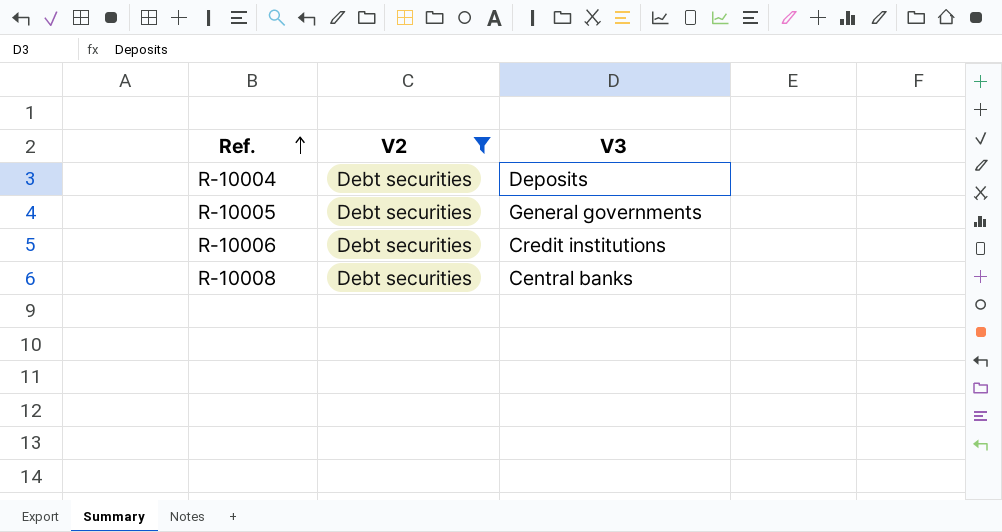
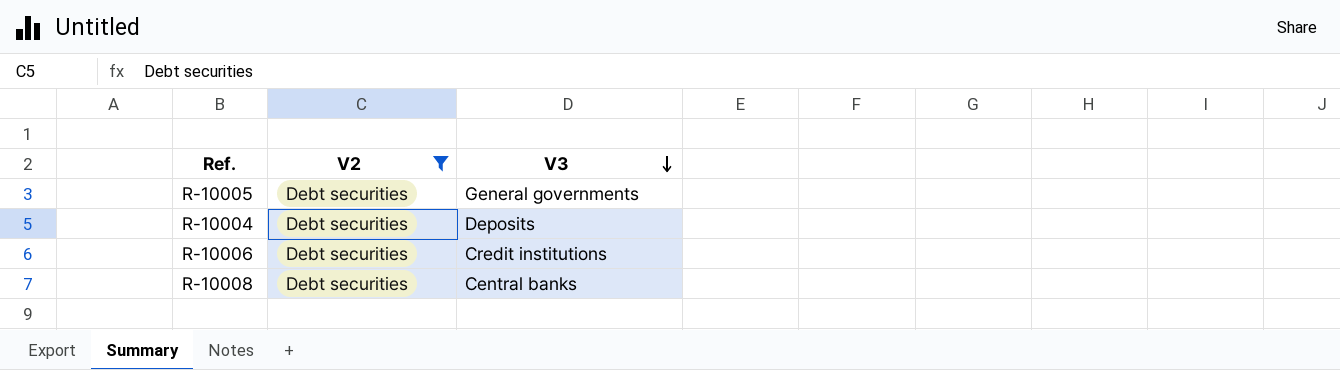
row order: Ref. ascending -> V3 descending

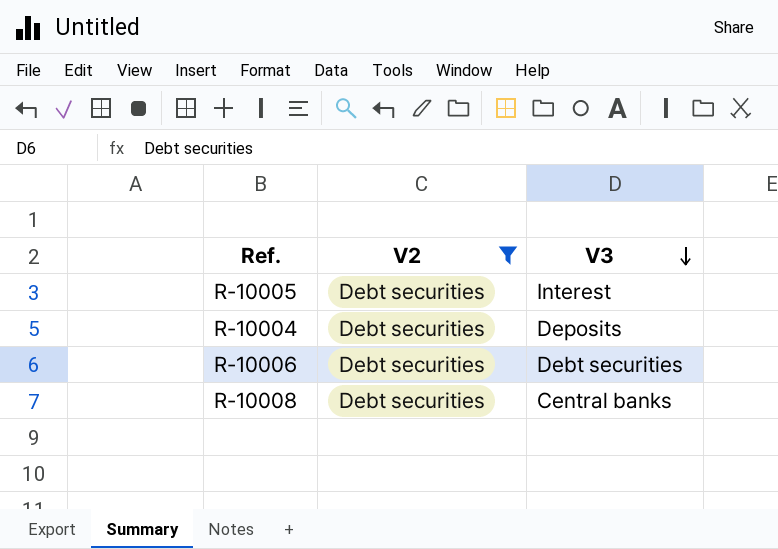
R-10005 | V3: General governments -> Interest
R-10006 | V3: Credit institutions -> Debt securities

